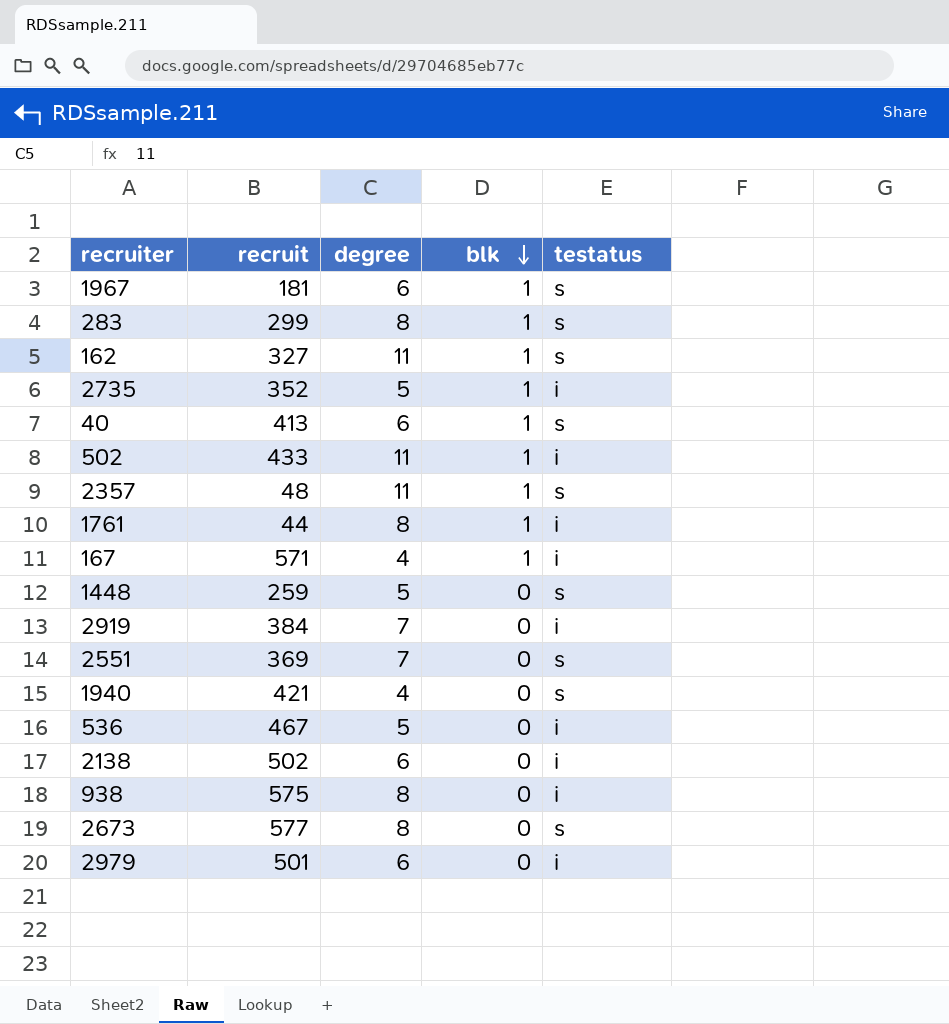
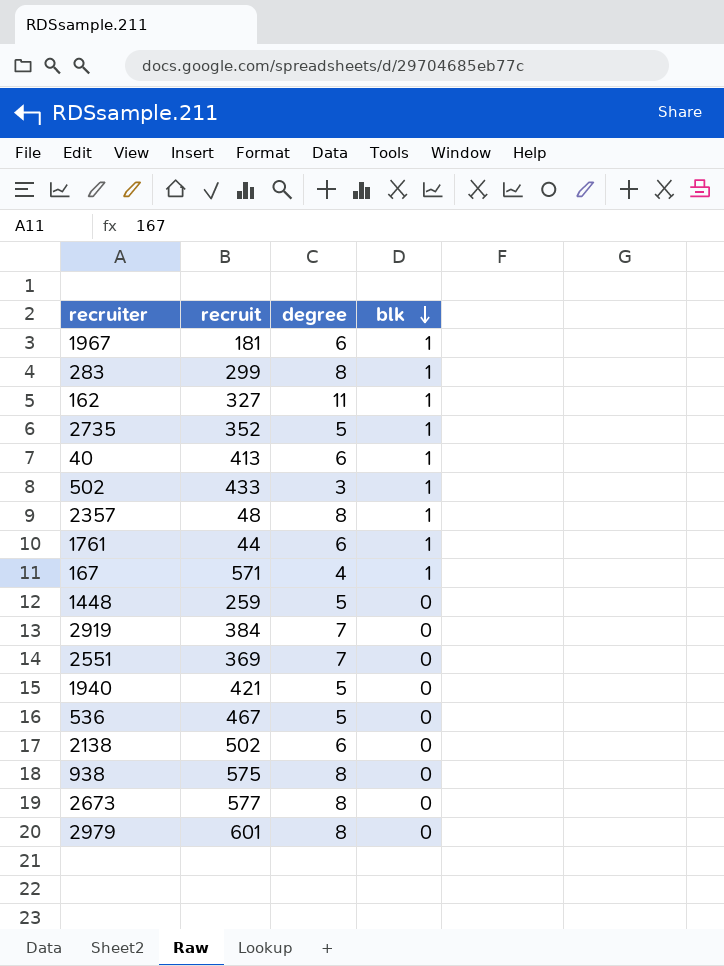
column testatus | position: 5 -> none
502 | degree: 11 -> 3
2357 | degree: 11 -> 8
1761 | degree: 8 -> 6
1940 | degree: 4 -> 5
2979 | recruit: 501 -> 601
2979 | degree: 6 -> 8

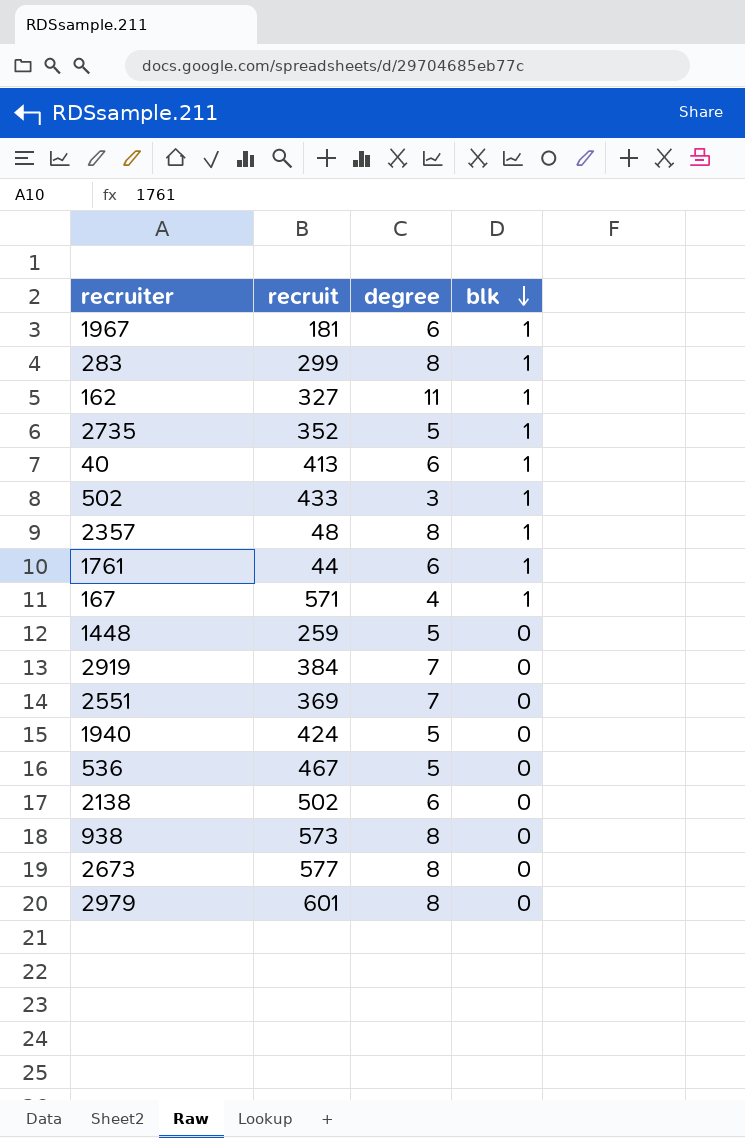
1940 | recruit: 421 -> 424
938 | recruit: 575 -> 573

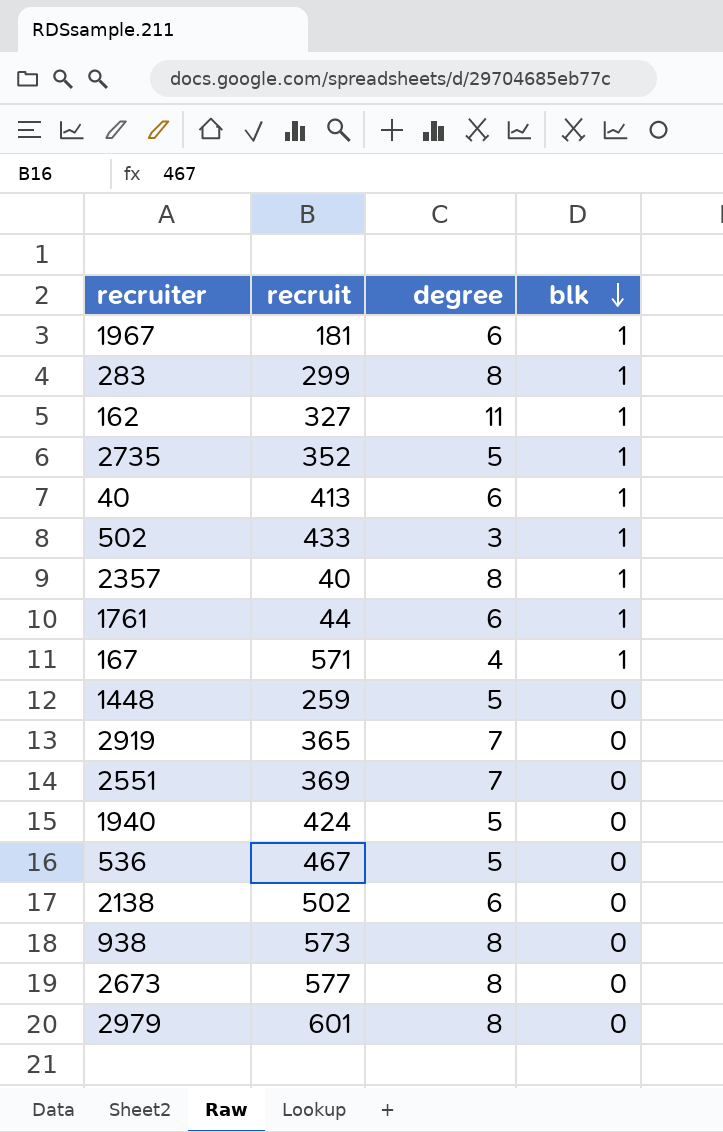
2357 | recruit: 48 -> 40
2919 | recruit: 384 -> 365

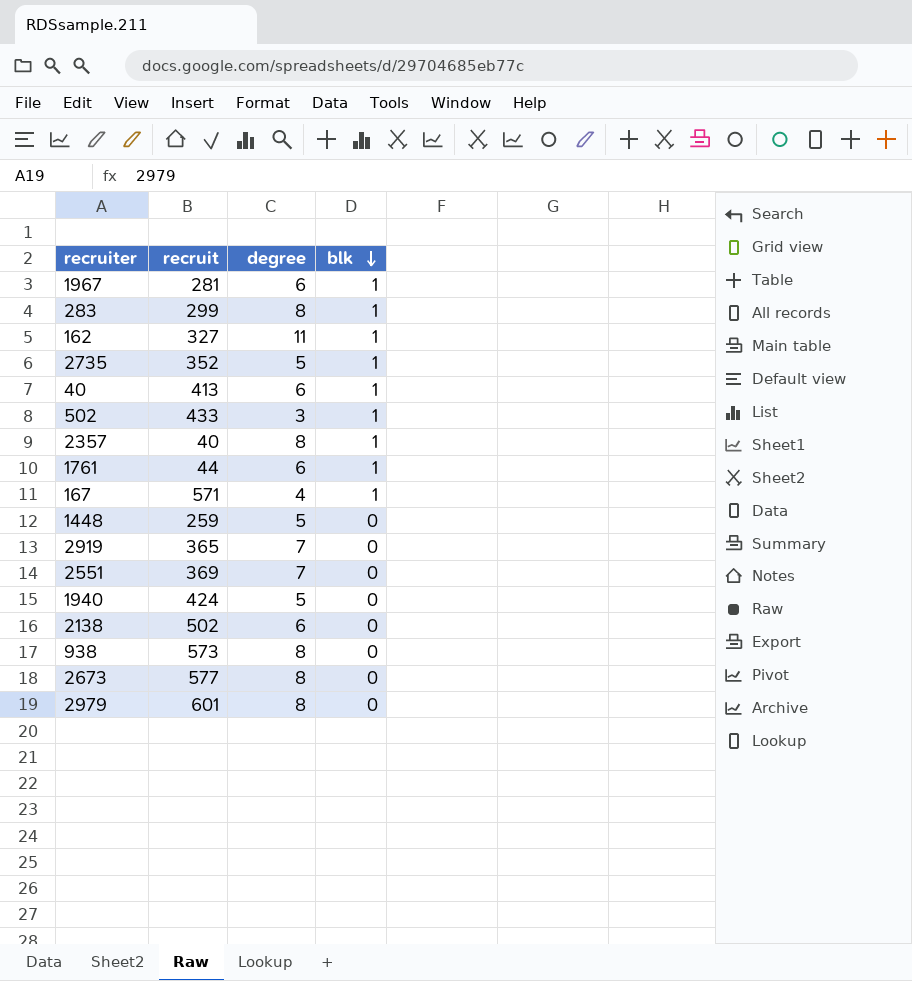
row 536: 467 | 5 | 0 -> none
1967 | recruit: 181 -> 281

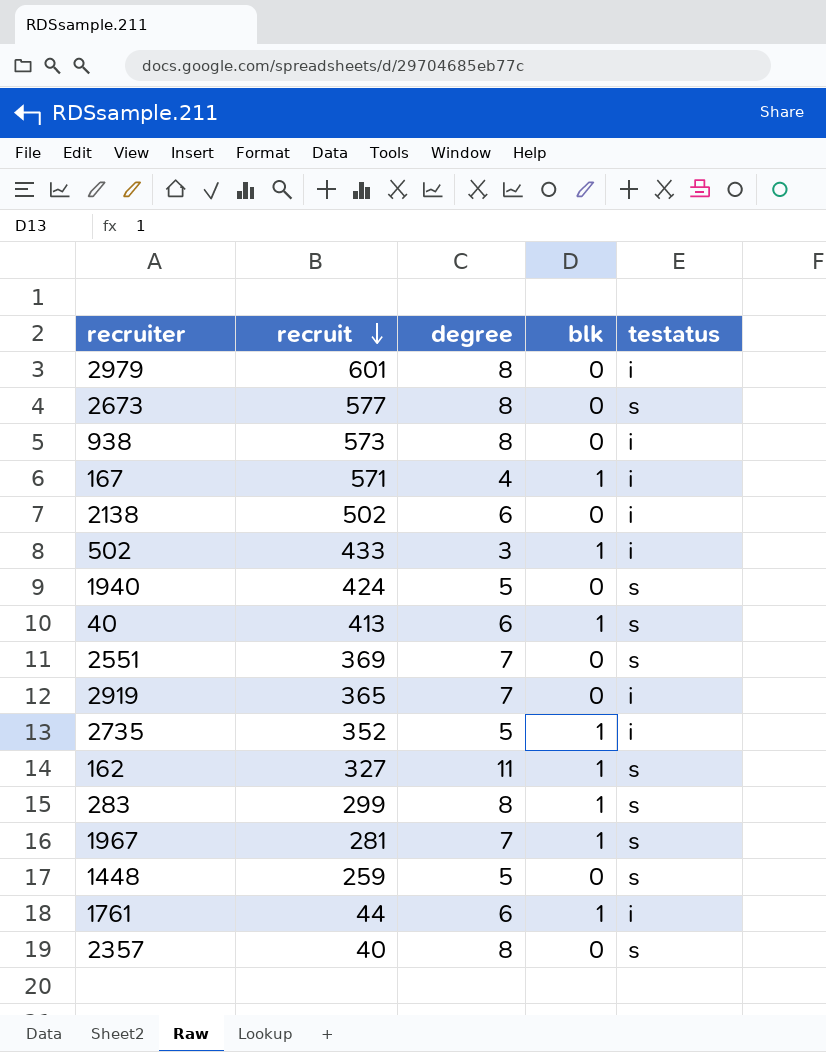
row order: blk descending -> recruit descending
column testatus | position: none -> 5
1967 | degree: 6 -> 7
2357 | blk: 1 -> 0

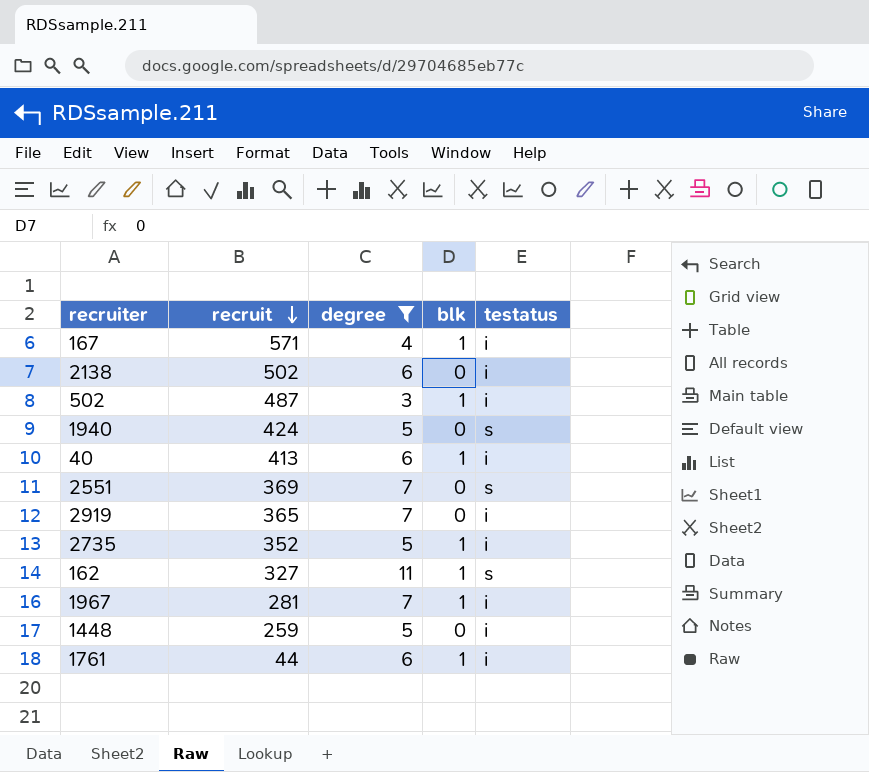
filter: none -> degree != 8
502 | recruit: 433 -> 487
40 | testatus: s -> i
1967 | testatus: s -> i
1448 | testatus: s -> i

